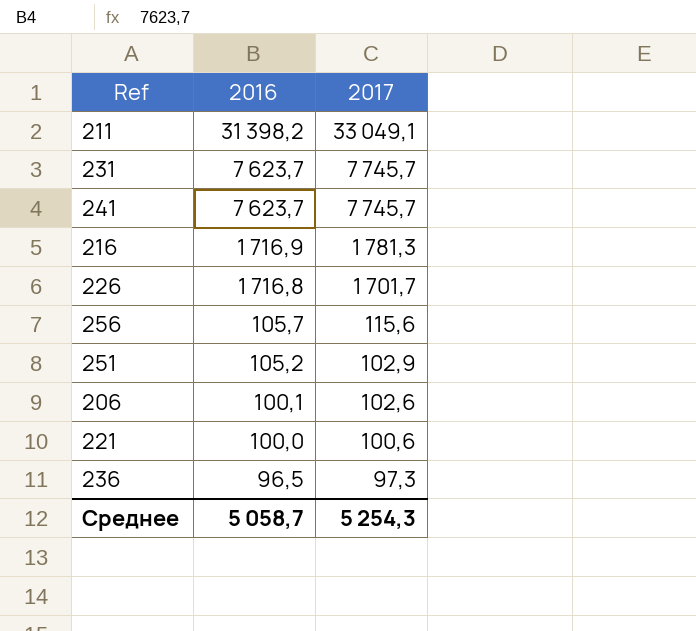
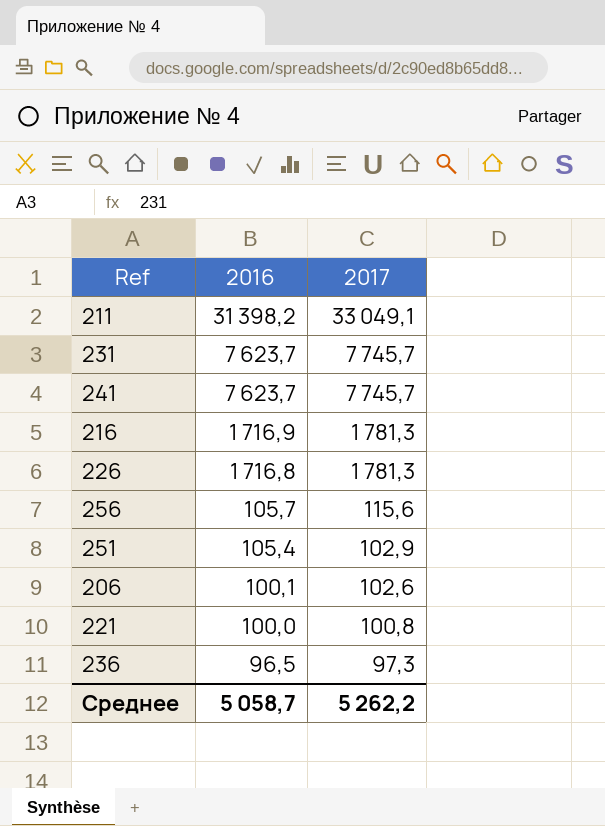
226 | 2017: 1 701,7 -> 1 781,3
251 | 2016: 105,2 -> 105,4
221 | 2017: 100,6 -> 100,8
Среднее | 2017: 5 254,3 -> 5 262,2

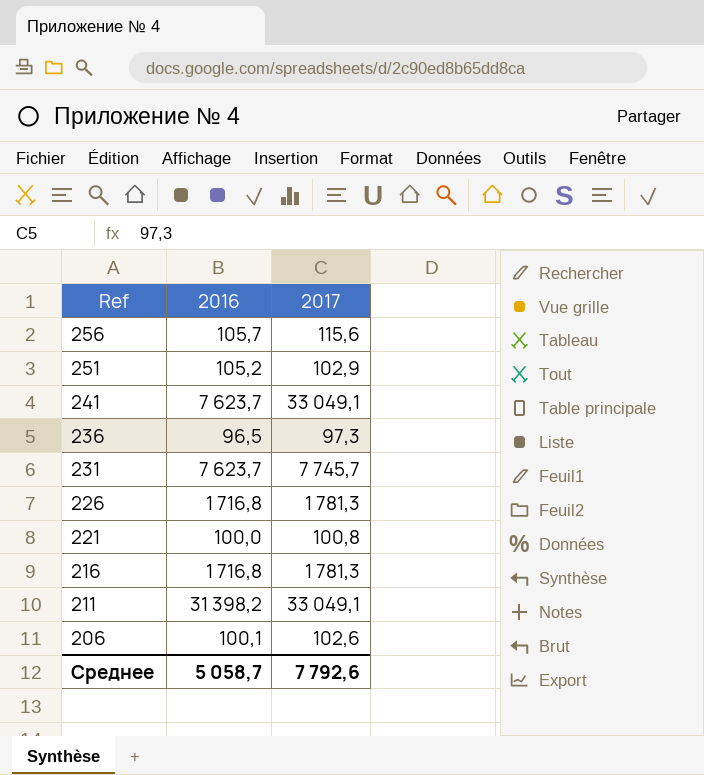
row order: 2016 descending -> Ref descending
251 | 2016: 105,4 -> 105,2
241 | 2017: 7 745,7 -> 33 049,1
216 | 2016: 1 716,9 -> 1 716,8
Среднее | 2017: 5 262,2 -> 7 792,6

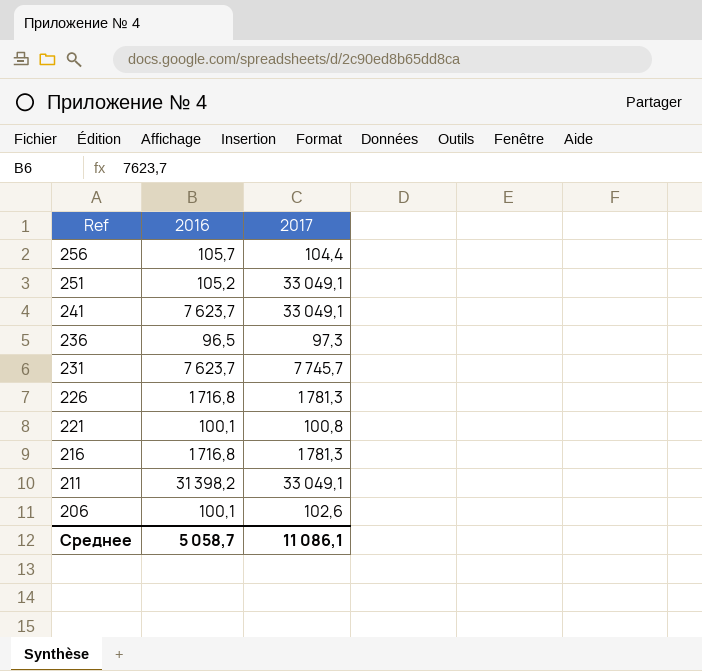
256 | 2017: 115,6 -> 104,4
251 | 2017: 102,9 -> 33 049,1
221 | 2016: 100,0 -> 100,1
Среднее | 2017: 7 792,6 -> 11 086,1

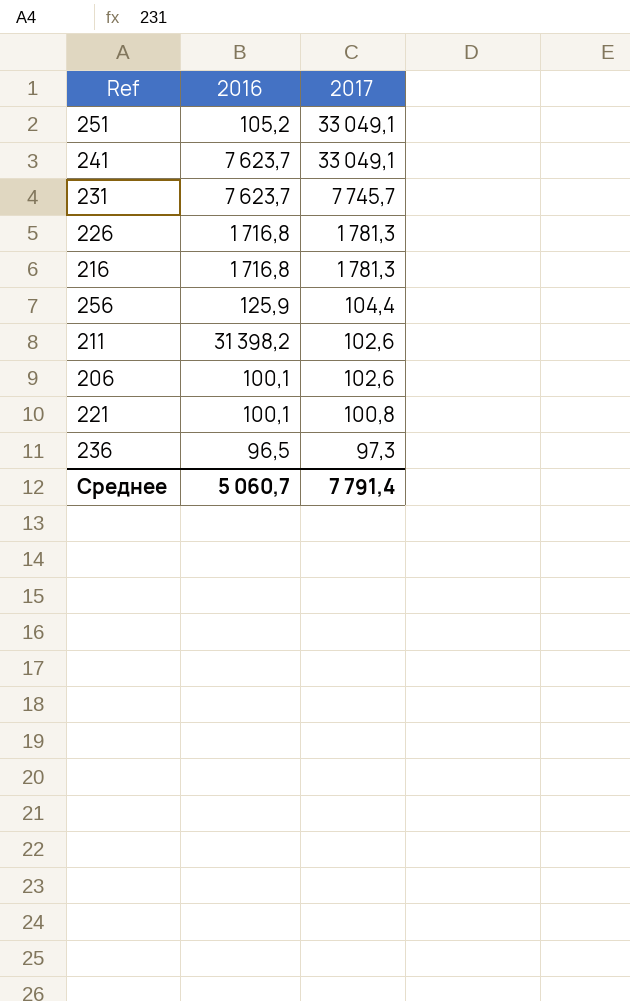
row order: Ref descending -> 2017 descending
256 | 2016: 105,7 -> 125,9
211 | 2017: 33 049,1 -> 102,6
Среднее | 2016: 5 058,7 -> 5 060,7
Среднее | 2017: 11 086,1 -> 7 791,4

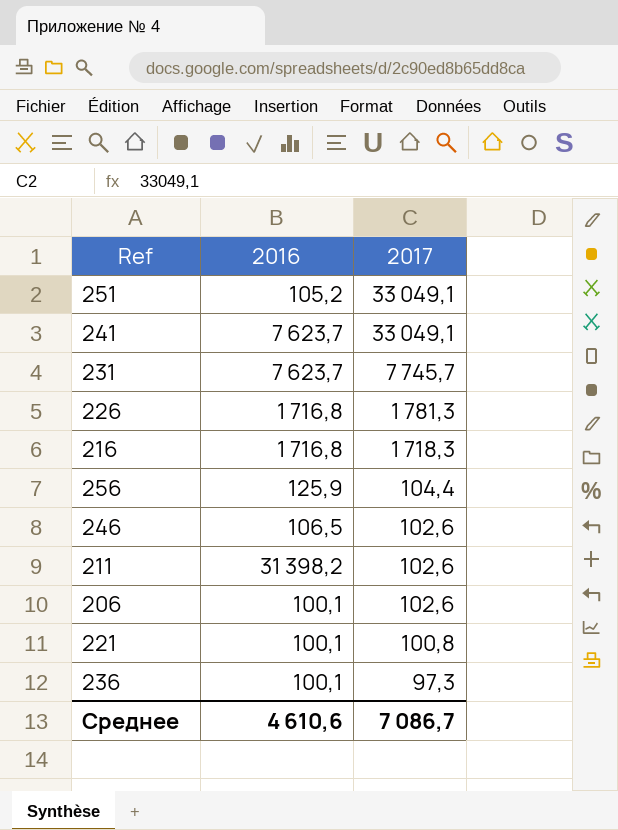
216 | 2017: 1 781,3 -> 1 718,3
row 246: none -> 106,5 | 102,6
236 | 2016: 96,5 -> 100,1
Среднее | 2016: 5 060,7 -> 4 610,6
Среднее | 2017: 7 791,4 -> 7 086,7

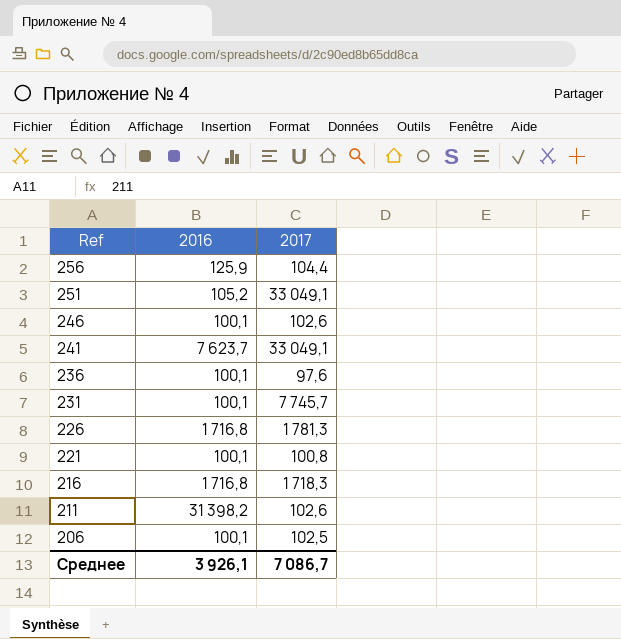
row order: 2017 descending -> Ref descending
246 | 2016: 106,5 -> 100,1
236 | 2017: 97,3 -> 97,6
231 | 2016: 7 623,7 -> 100,1
206 | 2017: 102,6 -> 102,5
Среднее | 2016: 4 610,6 -> 3 926,1

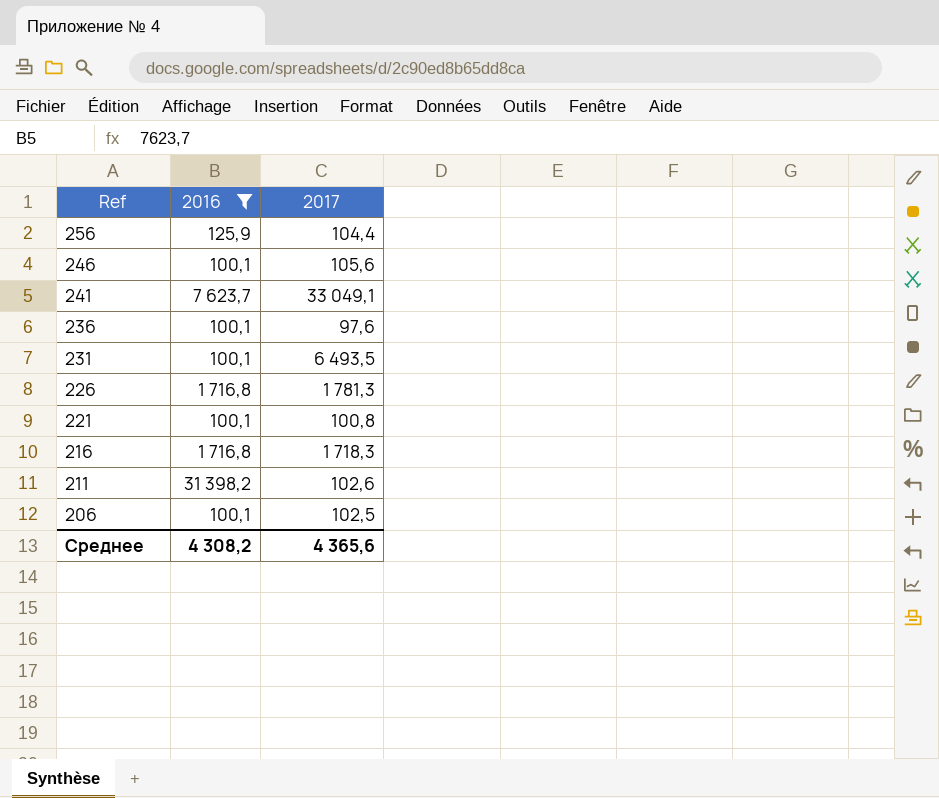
filter: none -> 2016 != 105,2
246 | 2017: 102,6 -> 105,6
231 | 2017: 7 745,7 -> 6 493,5
Среднее | 2016: 3 926,1 -> 4 308,2
Среднее | 2017: 7 086,7 -> 4 365,6

